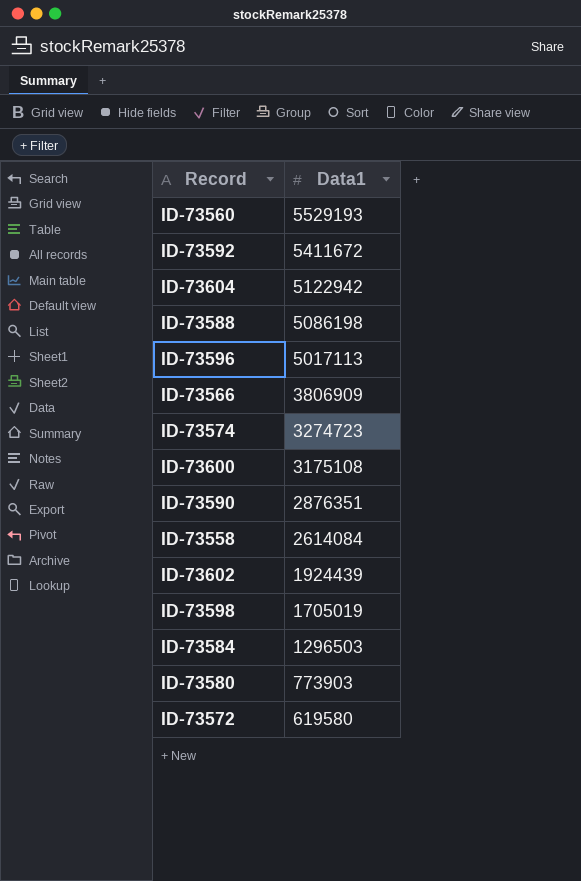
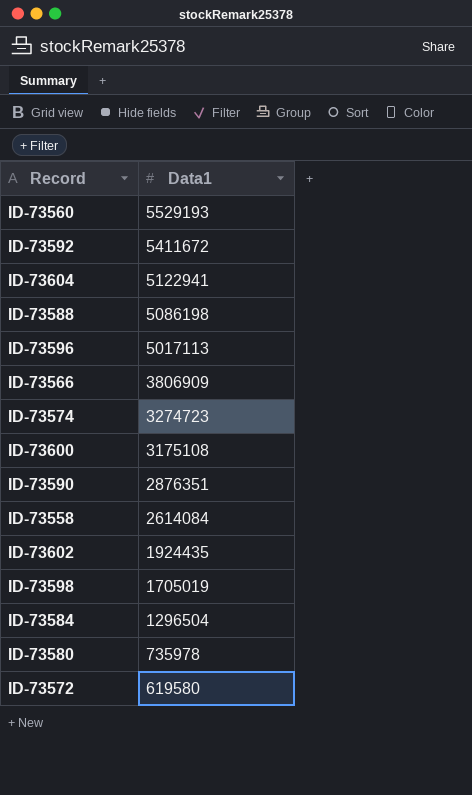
ID-73604 | Data1: 5122942 -> 5122941
ID-73602 | Data1: 1924439 -> 1924435
ID-73584 | Data1: 1296503 -> 1296504
ID-73580 | Data1: 773903 -> 735978

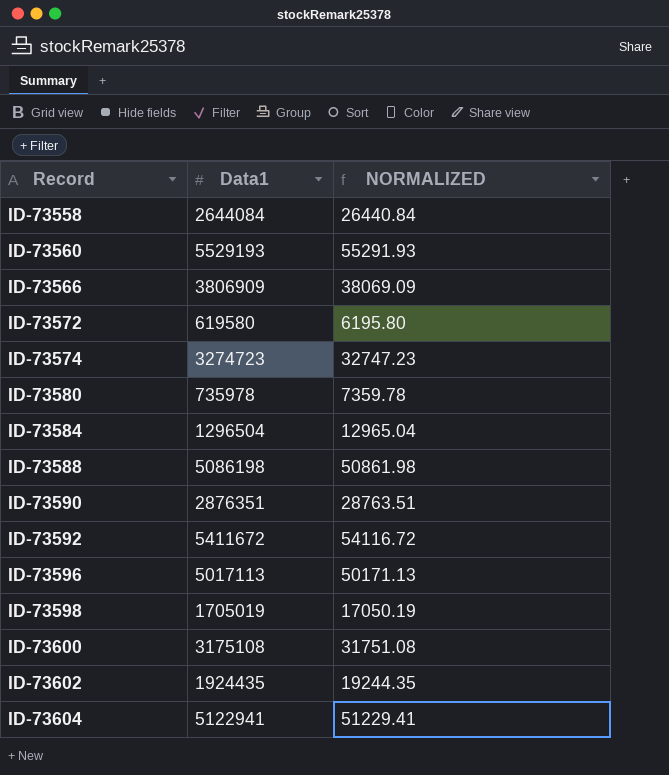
row order: Data1 descending -> Record ascending
column NORMALIZED | formula: none -> [Data1] * 0.01
ID-73558 | Data1: 2614084 -> 2644084

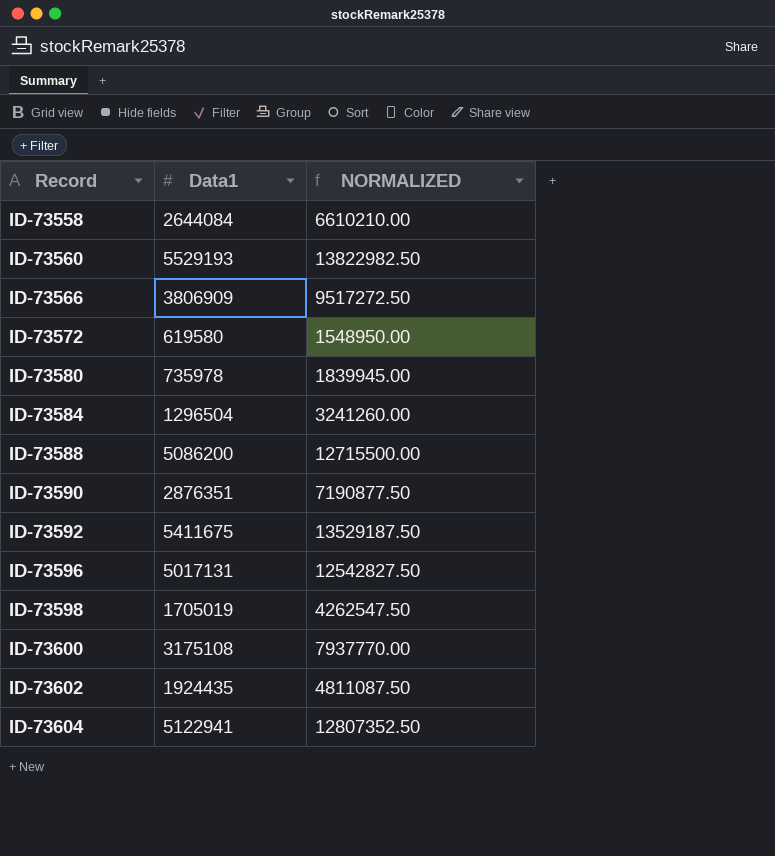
column NORMALIZED | formula: [Data1] * 0.01 -> [Data1] * 2.5
row ID-73574: 3274723 | 32747.23 -> none
ID-73588 | Data1: 5086198 -> 5086200
ID-73592 | Data1: 5411672 -> 5411675
ID-73596 | Data1: 5017113 -> 5017131

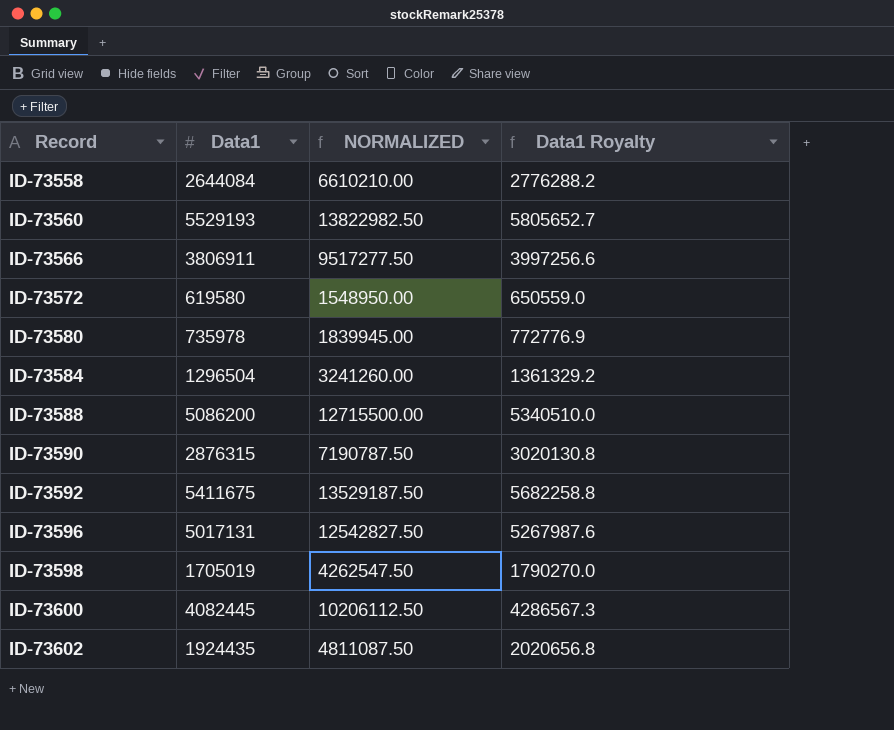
column Data1 Royalty | formula: none -> [Data1] * 1.05
row ID-73604: 5122941 | 12807352.50 -> none
ID-73566 | Data1: 3806909 -> 3806911
ID-73566 | NORMALIZED: 9517272.50 -> 9517277.50
ID-73590 | Data1: 2876351 -> 2876315
ID-73590 | NORMALIZED: 7190877.50 -> 7190787.50
ID-73600 | Data1: 3175108 -> 4082445
ID-73600 | NORMALIZED: 7937770.00 -> 10206112.50

